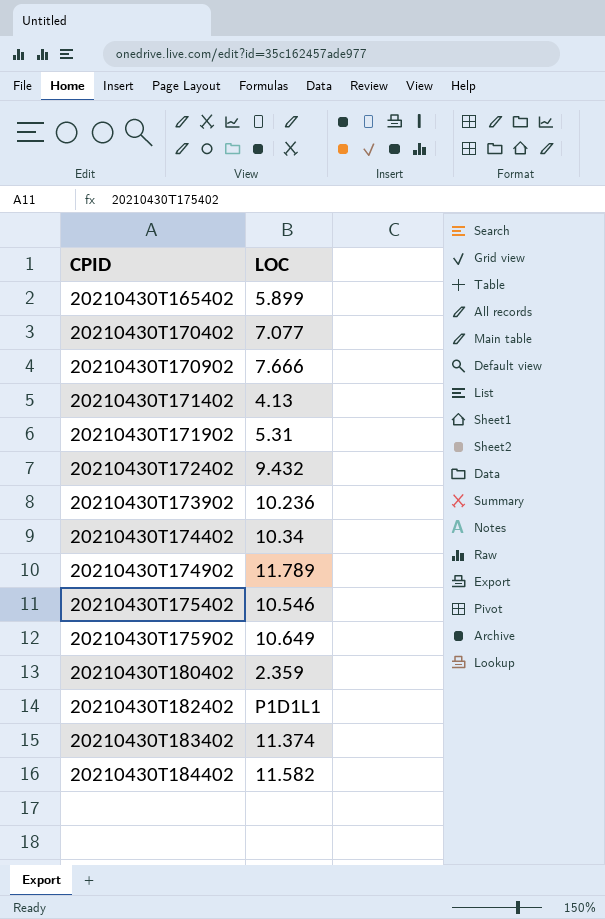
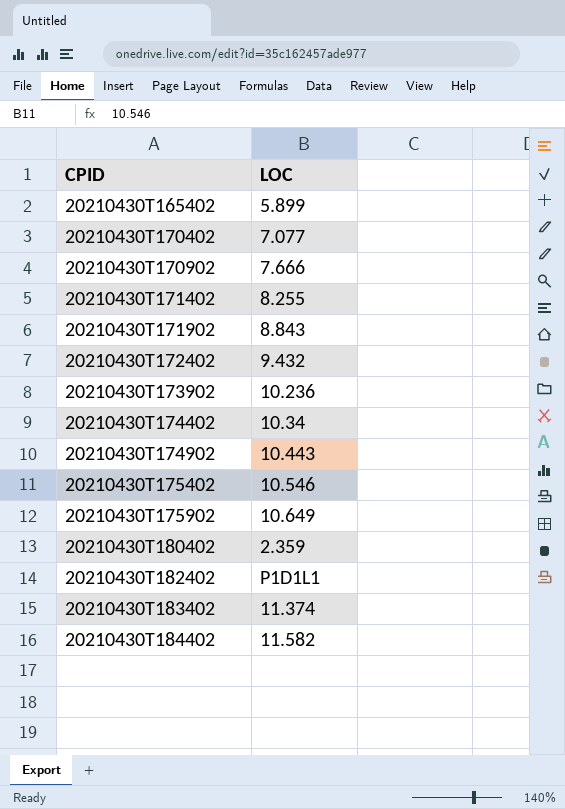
20210430T171402 | LOC: 4.13 -> 8.255
20210430T171902 | LOC: 5.31 -> 8.843
20210430T174902 | LOC: 11.789 -> 10.443

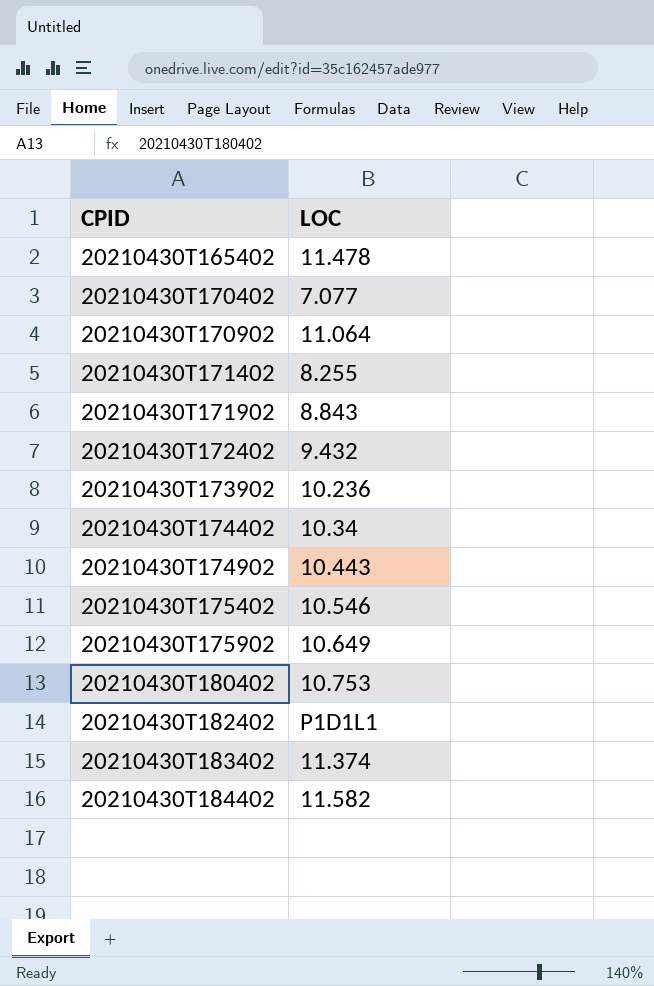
20210430T165402 | LOC: 5.899 -> 11.478
20210430T170902 | LOC: 7.666 -> 11.064
20210430T180402 | LOC: 2.359 -> 10.753

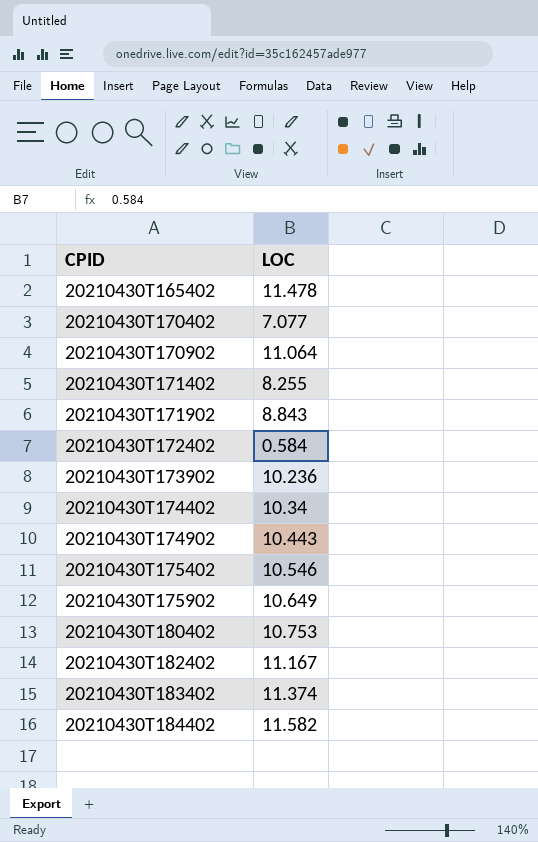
20210430T172402 | LOC: 9.432 -> 0.584
20210430T182402 | LOC: P1D1L1 -> 11.167

